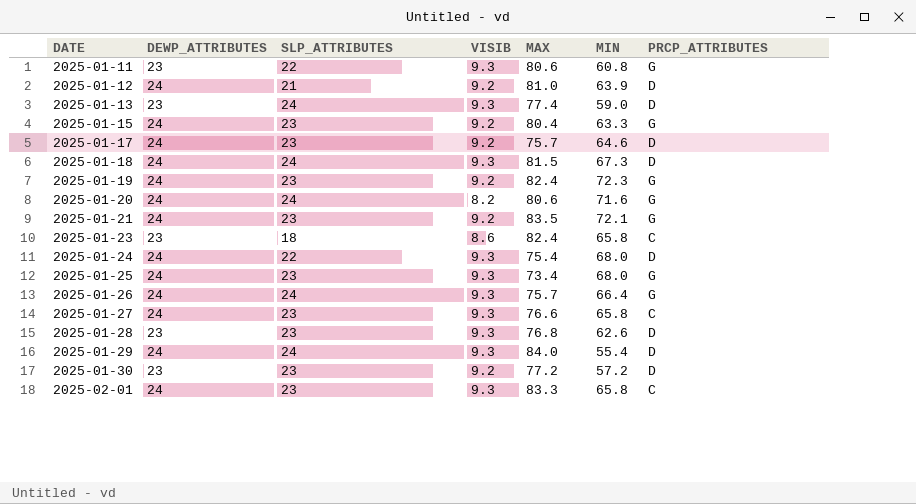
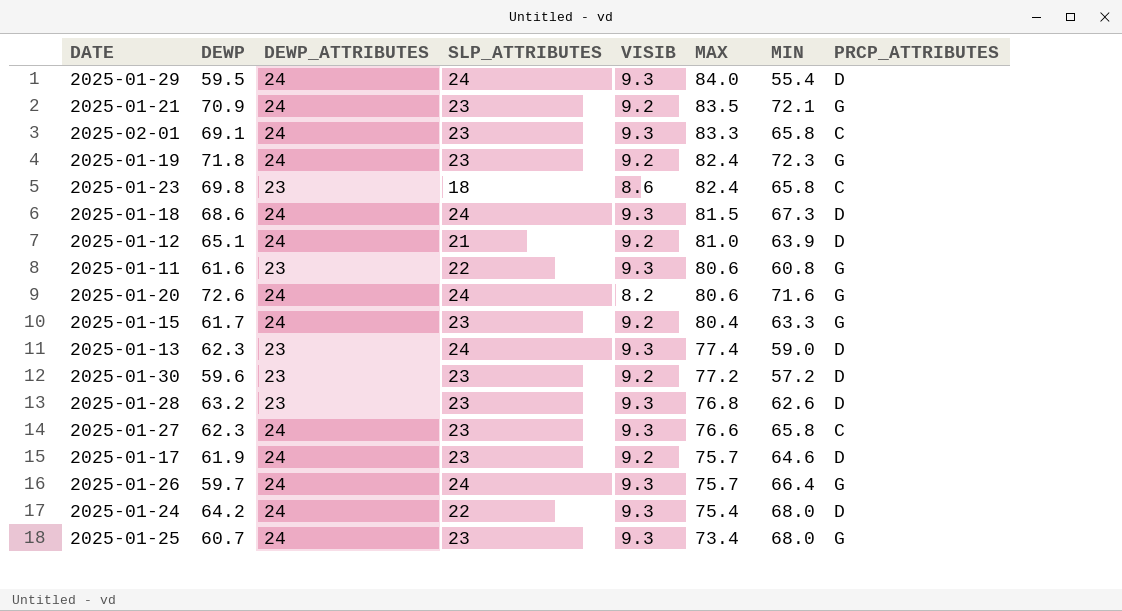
row order: DATE ascending -> MAX descending
column DEWP | position: none -> 2

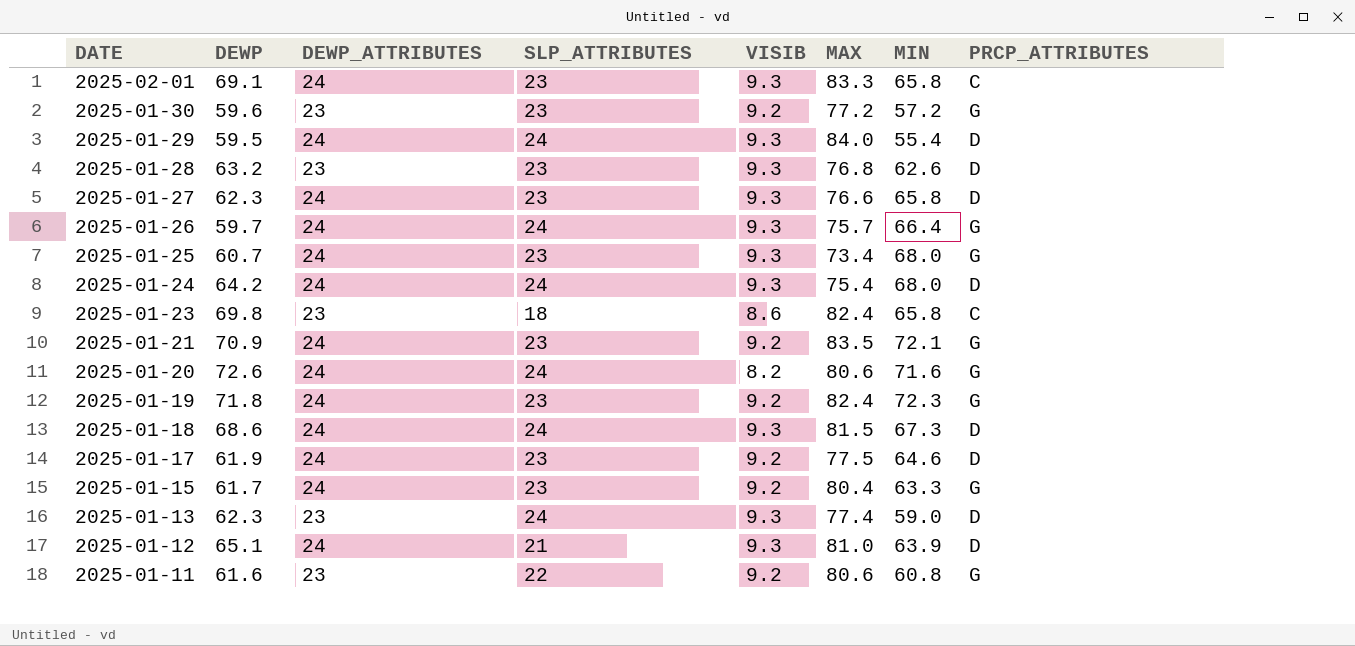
row order: MAX descending -> DATE descending
2025-01-30 | PRCP_ATTRIBUTES: D -> G
2025-01-27 | PRCP_ATTRIBUTES: C -> D
2025-01-24 | SLP_ATTRIBUTES: 22 -> 24
2025-01-17 | MAX: 75.7 -> 77.5
2025-01-12 | VISIB: 9.2 -> 9.3
2025-01-11 | VISIB: 9.3 -> 9.2

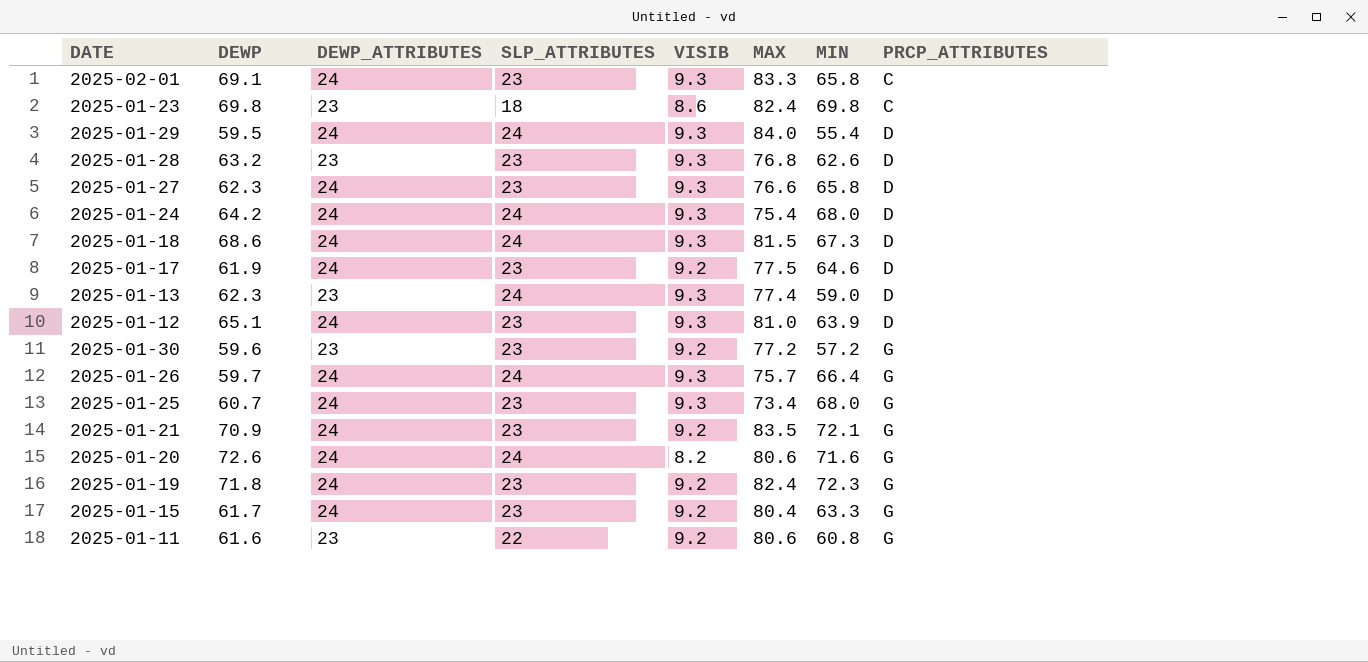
row order: DATE descending -> PRCP_ATTRIBUTES ascending
2025-01-23 | MIN: 65.8 -> 69.8
2025-01-12 | SLP_ATTRIBUTES: 21 -> 23

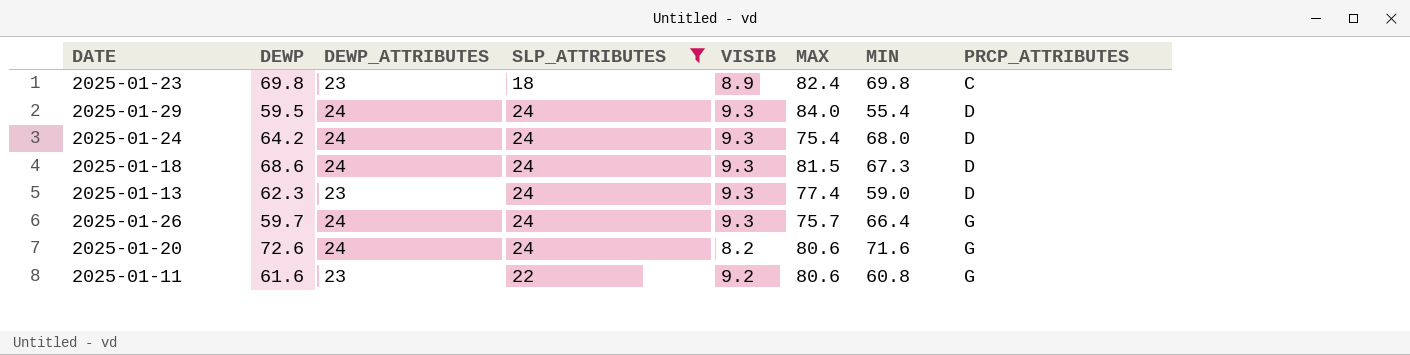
filter: none -> SLP_ATTRIBUTES != 23
2025-01-23 | VISIB: 8.6 -> 8.9

